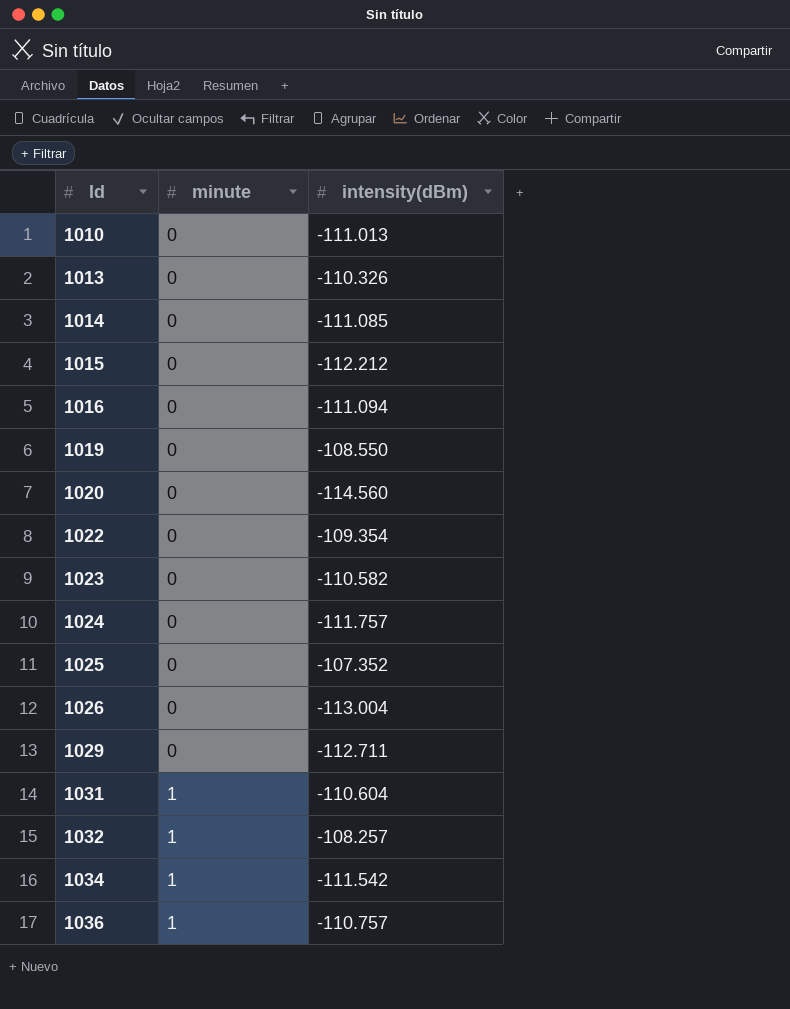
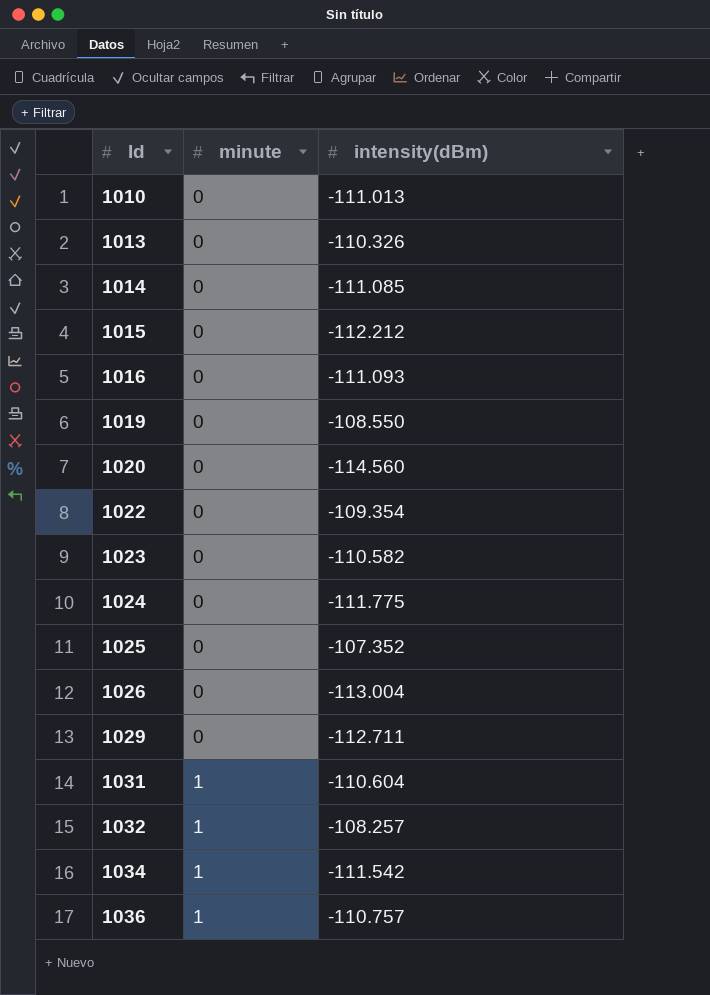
1016 | intensity(dBm): -111.094 -> -111.093
1024 | intensity(dBm): -111.757 -> -111.775

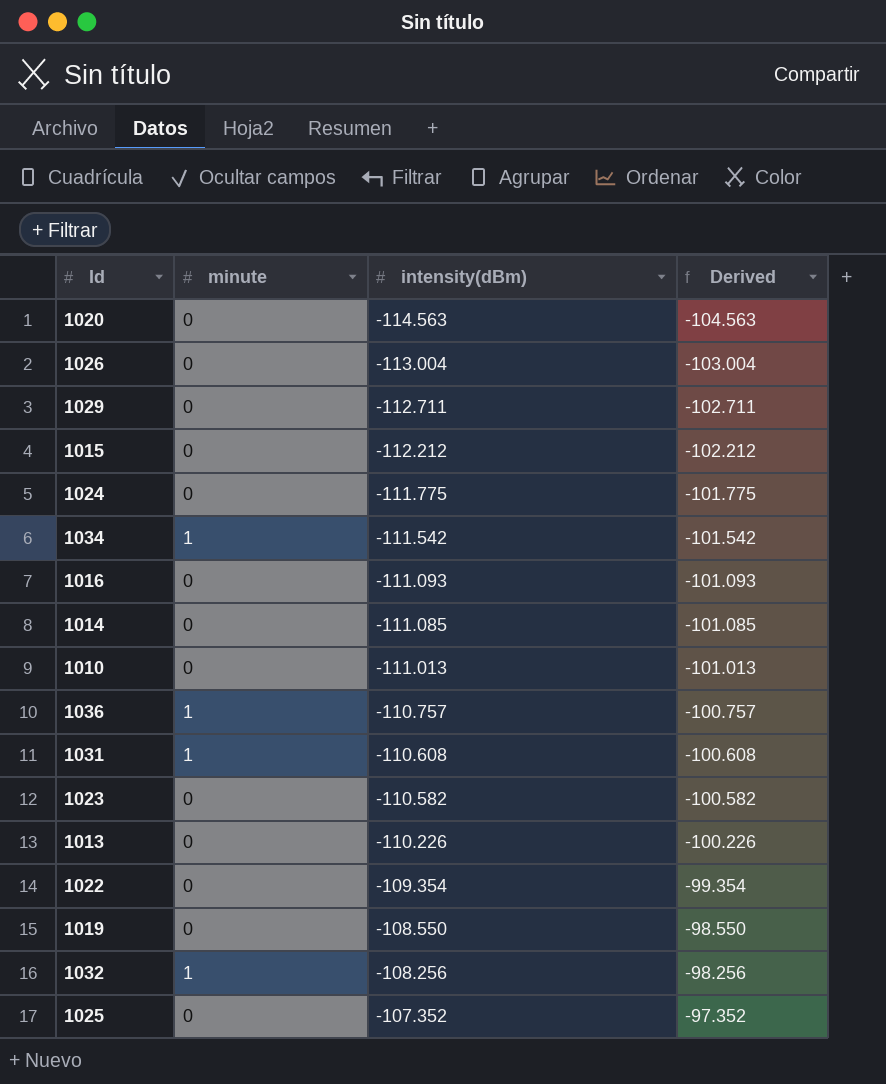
row order: Id ascending -> intensity(dBm) ascending
column Derived | formula: none -> [intensity(dBm)] + 10
1020 | intensity(dBm): -114.560 -> -114.563
1031 | intensity(dBm): -110.604 -> -110.608
1013 | intensity(dBm): -110.326 -> -110.226
1032 | intensity(dBm): -108.257 -> -108.256

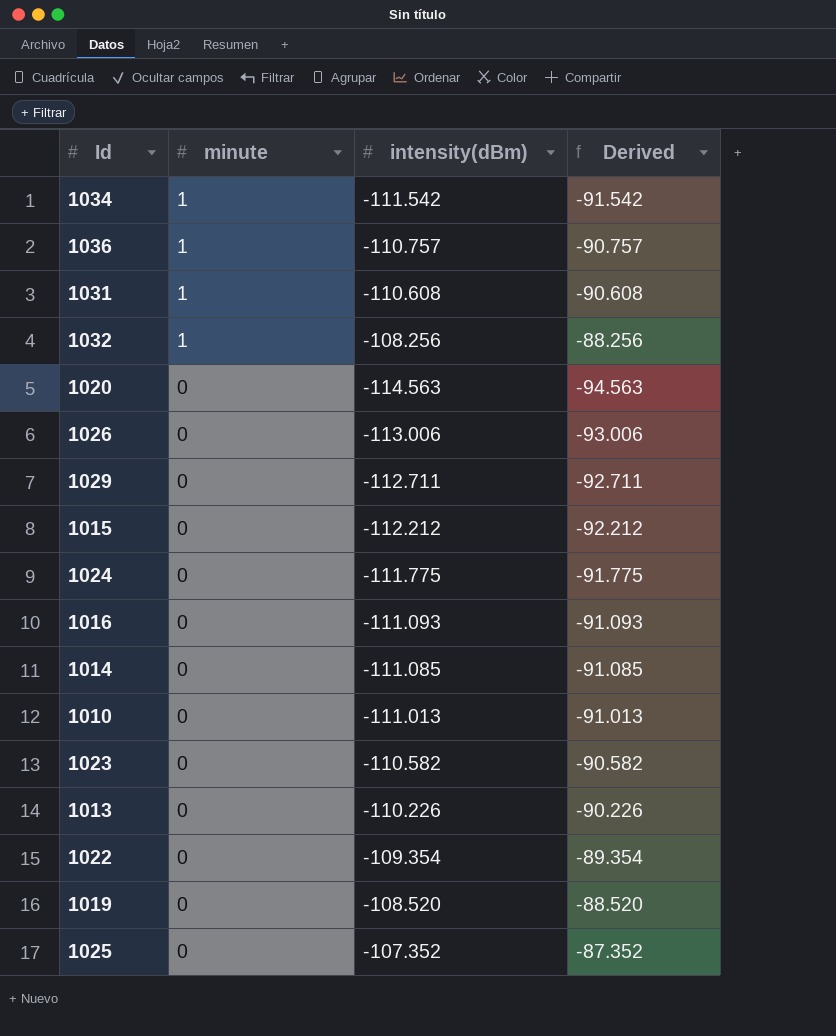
row order: intensity(dBm) ascending -> minute descending
column Derived | formula: [intensity(dBm)] + 10 -> [intensity(dBm)] + 20
1026 | intensity(dBm): -113.004 -> -113.006
1019 | intensity(dBm): -108.550 -> -108.520

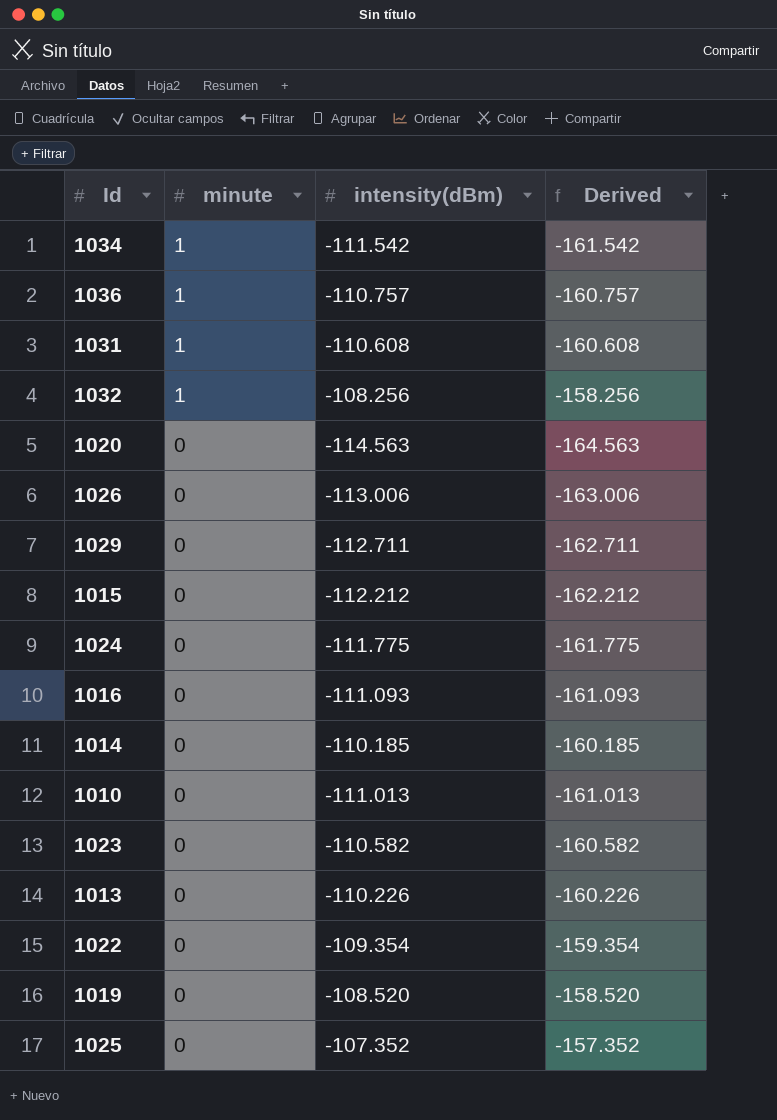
column Derived | formula: [intensity(dBm)] + 20 -> [intensity(dBm)] - 50
1014 | intensity(dBm): -111.085 -> -110.185

